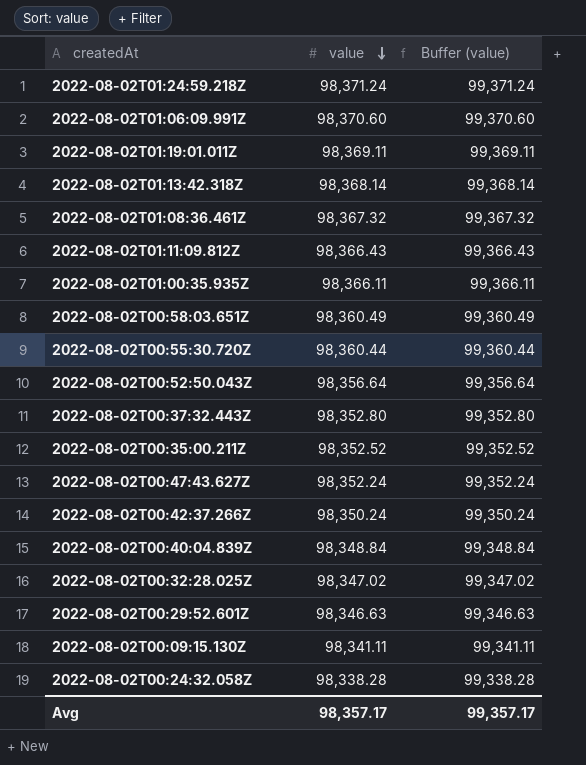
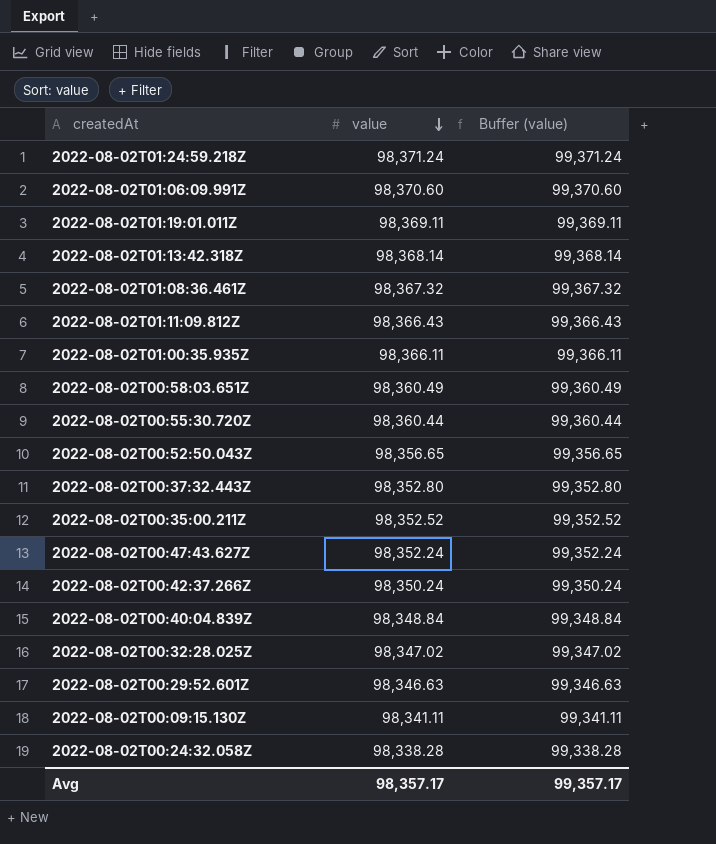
2022-08-02T00:52:50.043Z | value: 98,356.64 -> 98,356.65
2022-08-02T00:52:50.043Z | Buffer (value): 99,356.64 -> 99,356.65

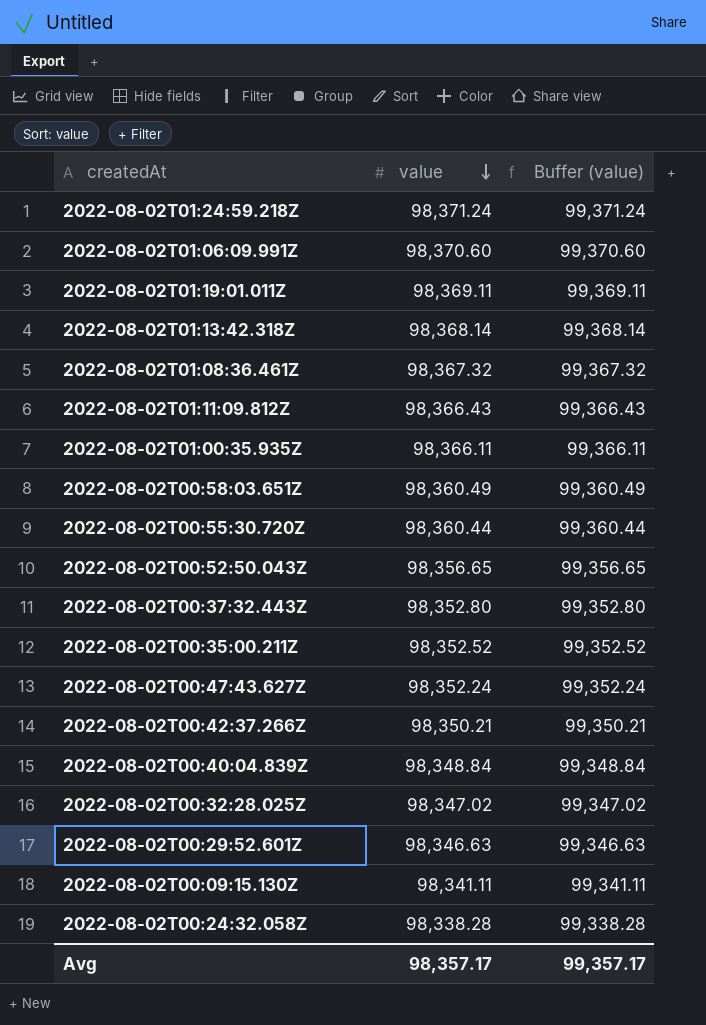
2022-08-02T00:42:37.266Z | value: 98,350.24 -> 98,350.21
2022-08-02T00:42:37.266Z | Buffer (value): 99,350.24 -> 99,350.21

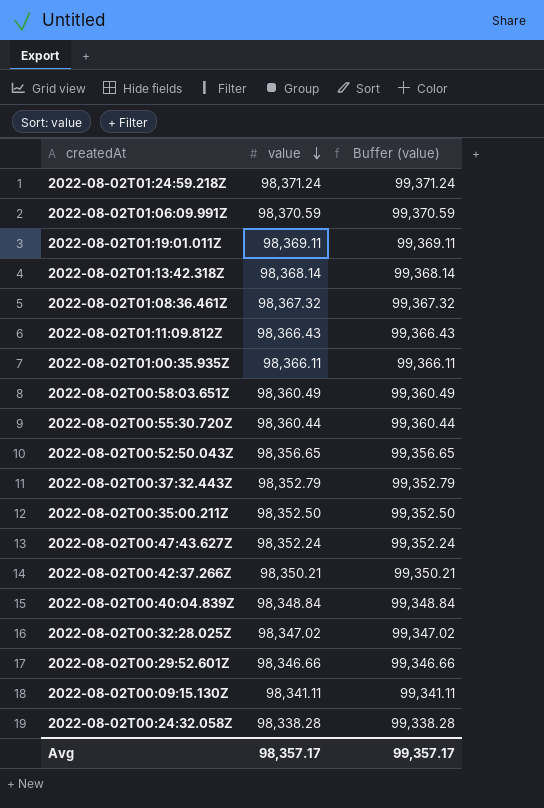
2022-08-02T01:06:09.991Z | value: 98,370.60 -> 98,370.59
2022-08-02T01:06:09.991Z | Buffer (value): 99,370.60 -> 99,370.59
2022-08-02T00:37:32.443Z | value: 98,352.80 -> 98,352.79
2022-08-02T00:37:32.443Z | Buffer (value): 99,352.80 -> 99,352.79
2022-08-02T00:35:00.211Z | value: 98,352.52 -> 98,352.50
2022-08-02T00:35:00.211Z | Buffer (value): 99,352.52 -> 99,352.50
2022-08-02T00:29:52.601Z | value: 98,346.63 -> 98,346.66
2022-08-02T00:29:52.601Z | Buffer (value): 99,346.63 -> 99,346.66

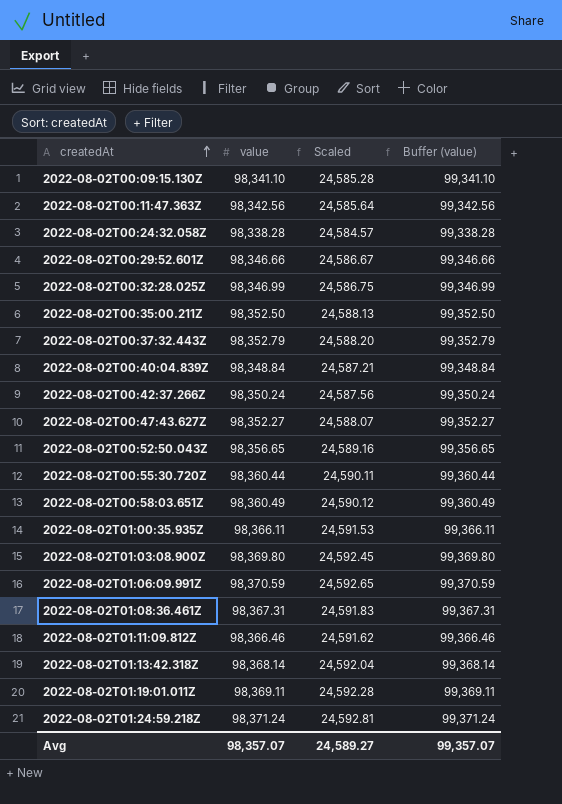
row order: value descending -> createdAt ascending
column Scaled | formula: none -> [value] * 0.25
2022-08-02T00:09:15.130Z | value: 98,341.11 -> 98,341.10
2022-08-02T00:09:15.130Z | Buffer (value): 99,341.11 -> 99,341.10
row 2022-08-02T00:11:47.363Z: none -> 98,342.56 | 24,585.64 | 99,342.56
2022-08-02T00:32:28.025Z | value: 98,347.02 -> 98,346.99
2022-08-02T00:32:28.025Z | Buffer (value): 99,347.02 -> 99,346.99
2022-08-02T00:42:37.266Z | value: 98,350.21 -> 98,350.24
2022-08-02T00:42:37.266Z | Buffer (value): 99,350.21 -> 99,350.24
2022-08-02T00:47:43.627Z | value: 98,352.24 -> 98,352.27
2022-08-02T00:47:43.627Z | Buffer (value): 99,352.24 -> 99,352.27
row 2022-08-02T01:03:08.900Z: none -> 98,369.80 | 24,592.45 | 99,369.80
2022-08-02T01:08:36.461Z | value: 98,367.32 -> 98,367.31
2022-08-02T01:08:36.461Z | Buffer (value): 99,367.32 -> 99,367.31
2022-08-02T01:11:09.812Z | value: 98,366.43 -> 98,366.46
2022-08-02T01:11:09.812Z | Buffer (value): 99,366.43 -> 99,366.46
Avg | value: 98,357.17 -> 98,357.07
Avg | Buffer (value): 99,357.17 -> 99,357.07

